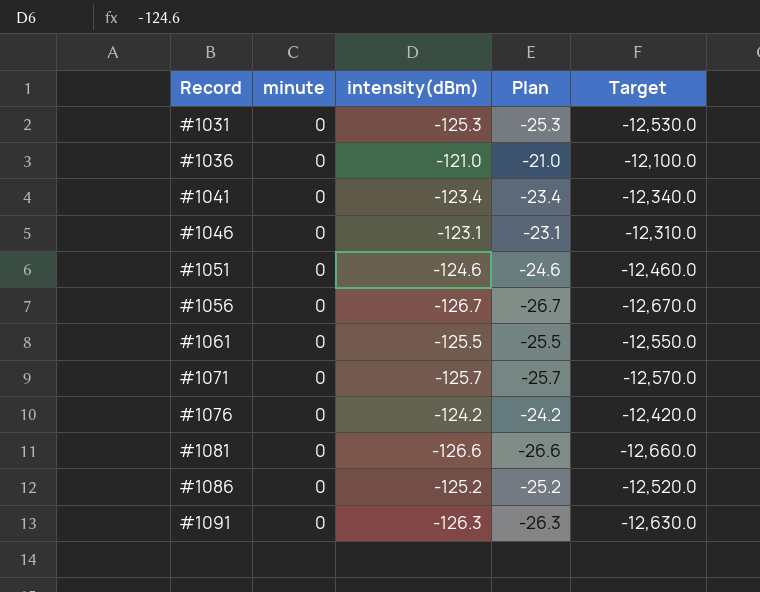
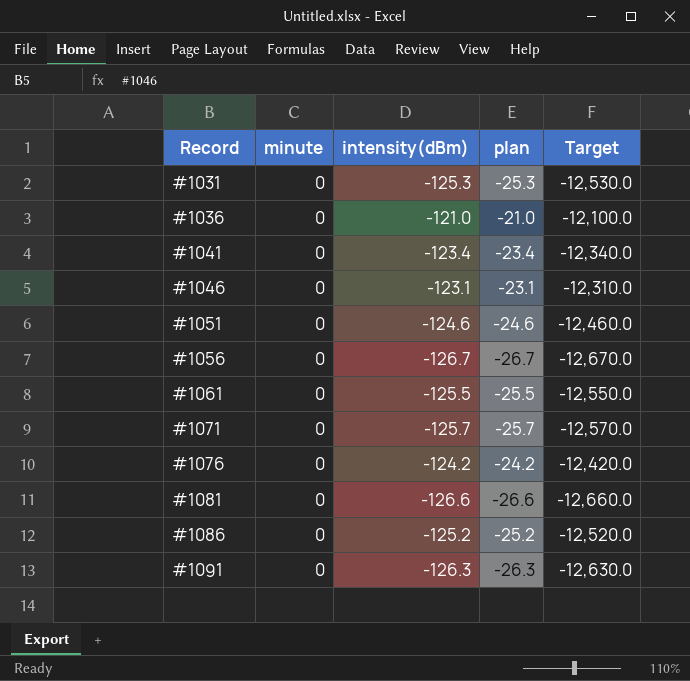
column name: Plan -> plan

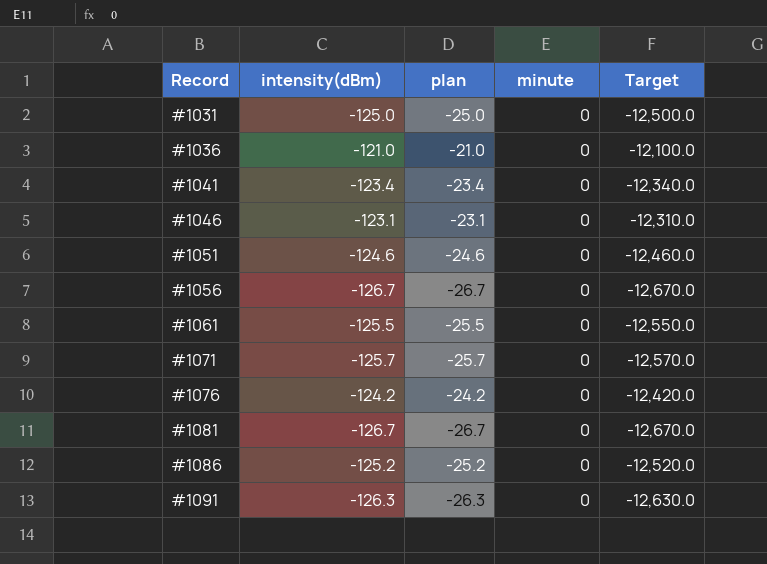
column minute | position: 2 -> 4
#1031 | intensity(dBm): -125.3 -> -125.0
#1031 | plan: -25.3 -> -25.0
#1031 | Target: -12,530.0 -> -12,500.0
#1081 | intensity(dBm): -126.6 -> -126.7
#1081 | plan: -26.6 -> -26.7
#1081 | Target: -12,660.0 -> -12,670.0

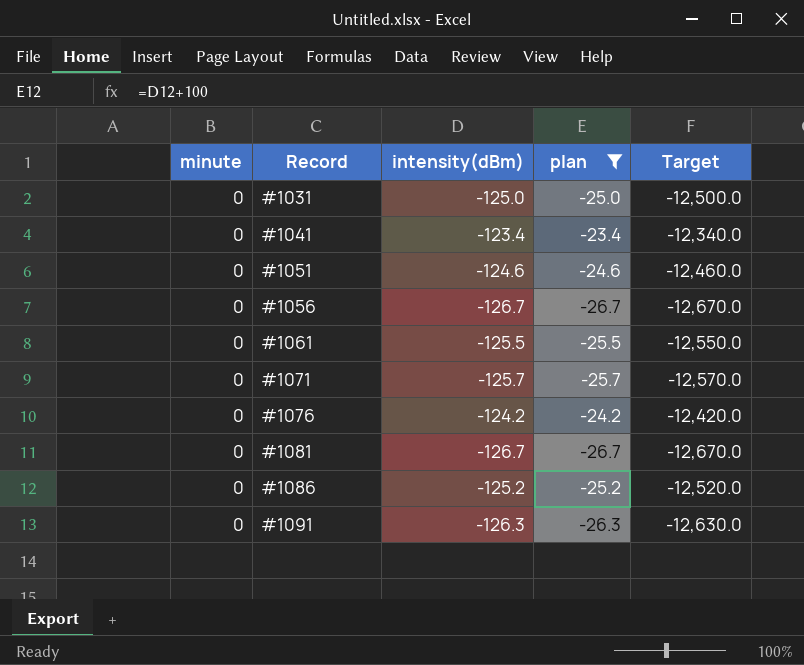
filter: none -> plan <= -23.4
column minute | position: 4 -> 1

